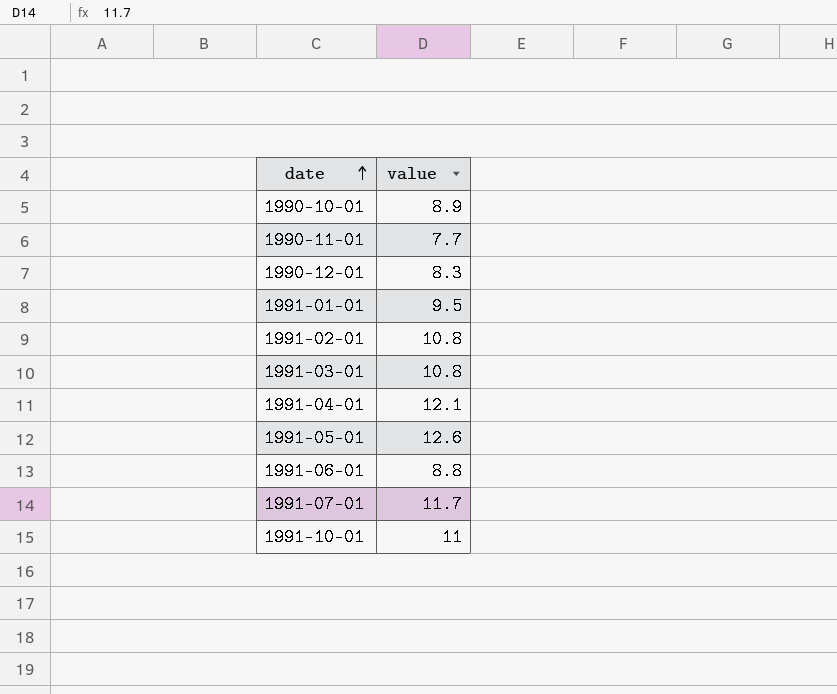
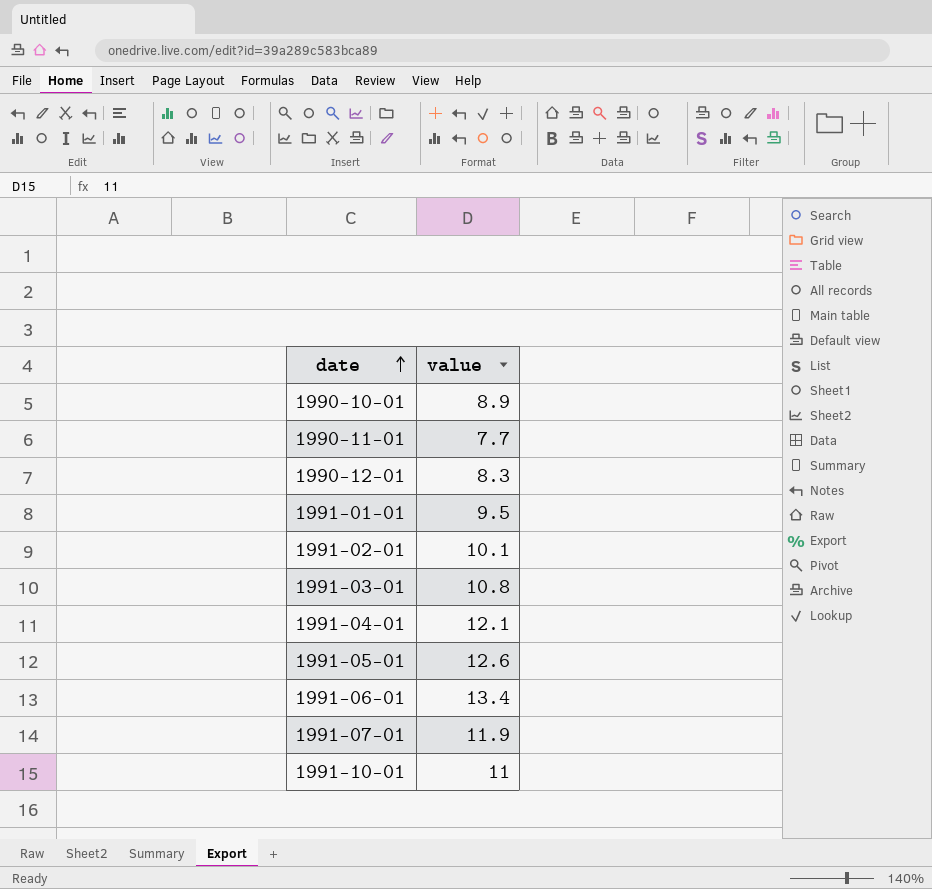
1991-02-01 | value: 10.8 -> 10.1
1991-06-01 | value: 8.8 -> 13.4
1991-07-01 | value: 11.7 -> 11.9

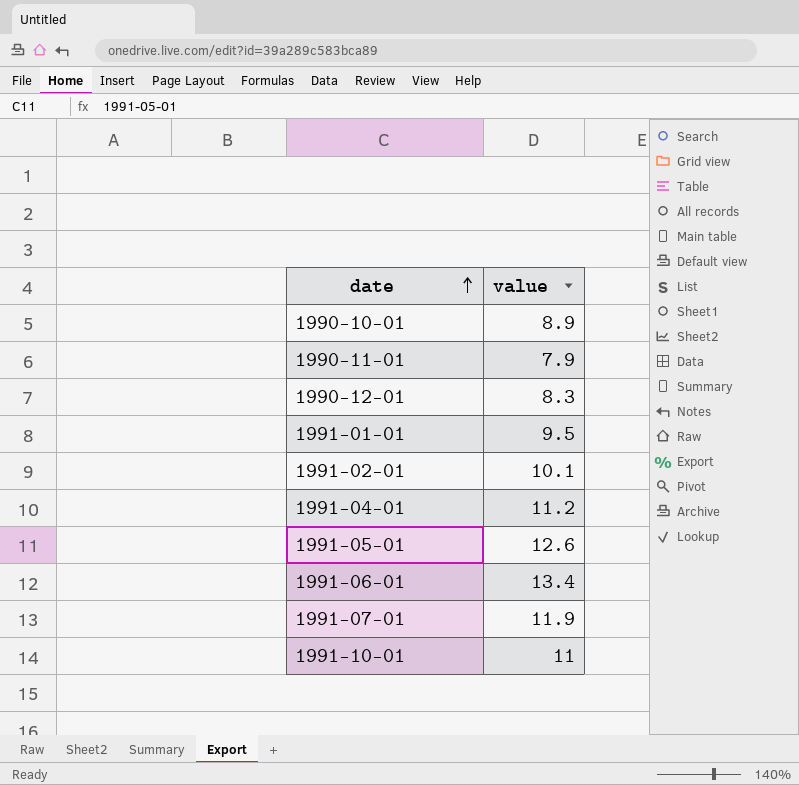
row 1991-03-01: 10.8 -> none
1990-11-01 | value: 7.7 -> 7.9
1991-04-01 | value: 12.1 -> 11.2

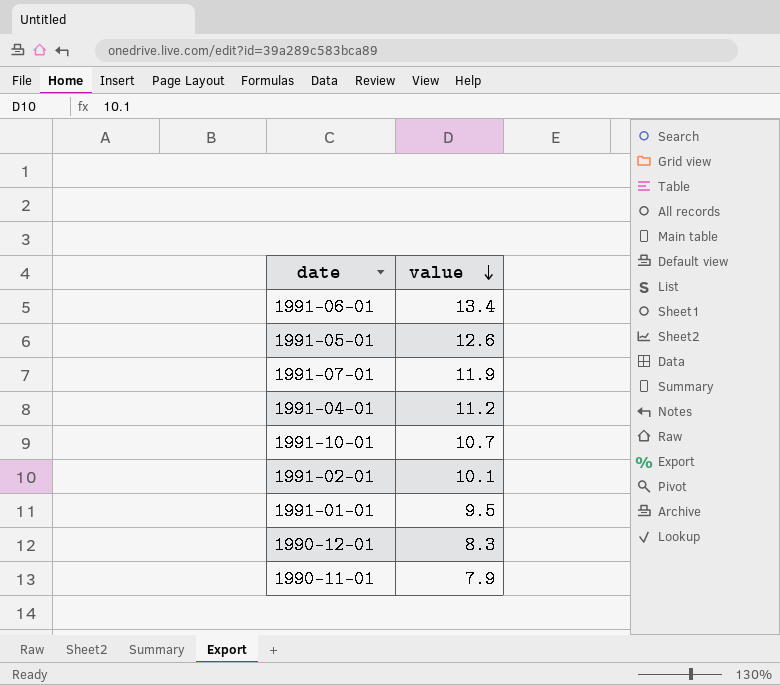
row order: date ascending -> value descending
row 1990-10-01: 8.9 -> none
1991-10-01 | value: 11 -> 10.7

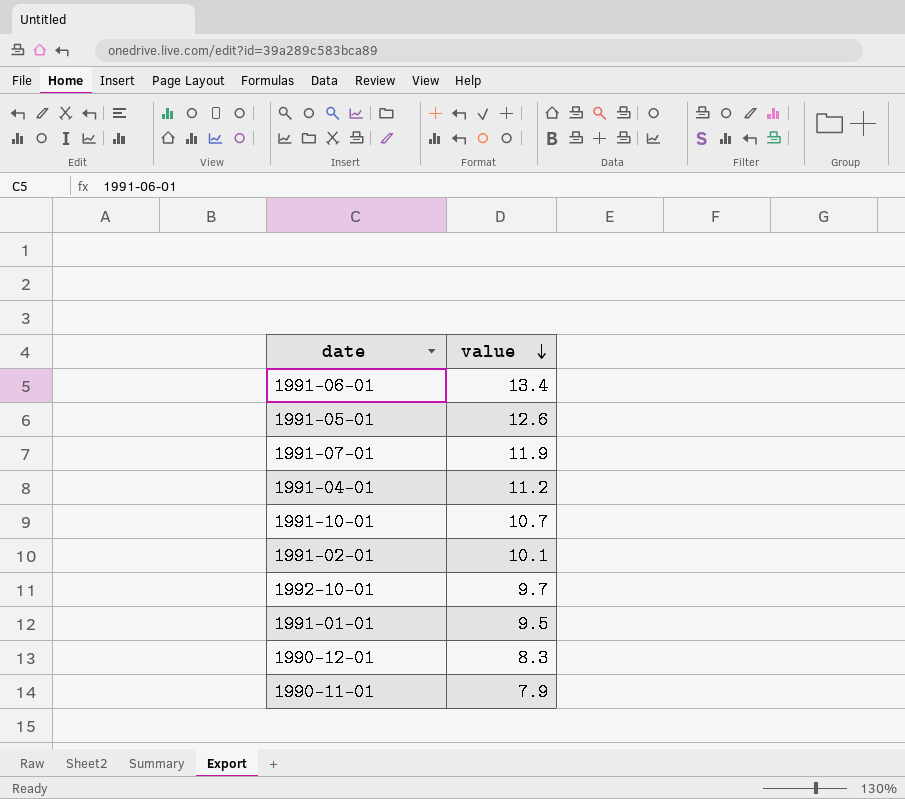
row 1992-10-01: none -> 9.7

